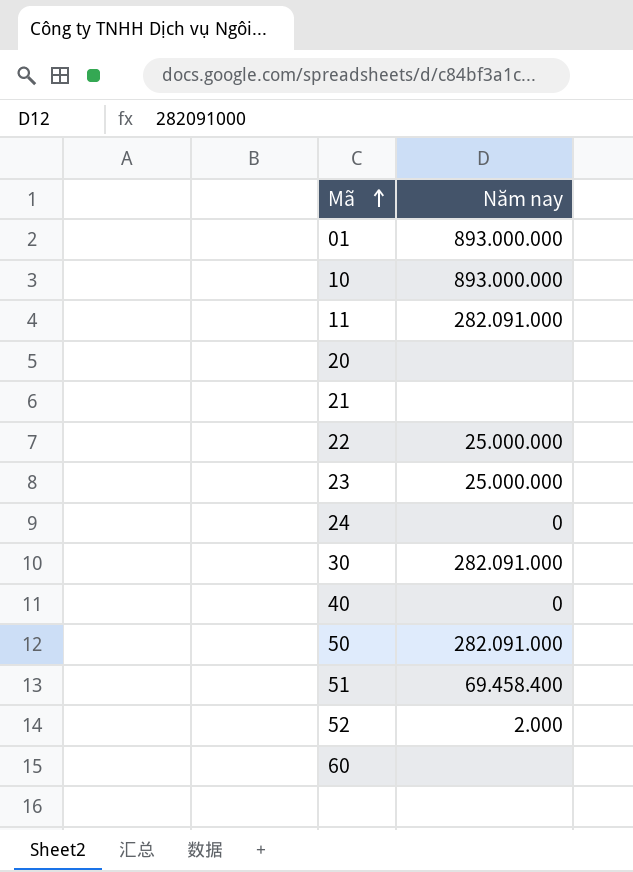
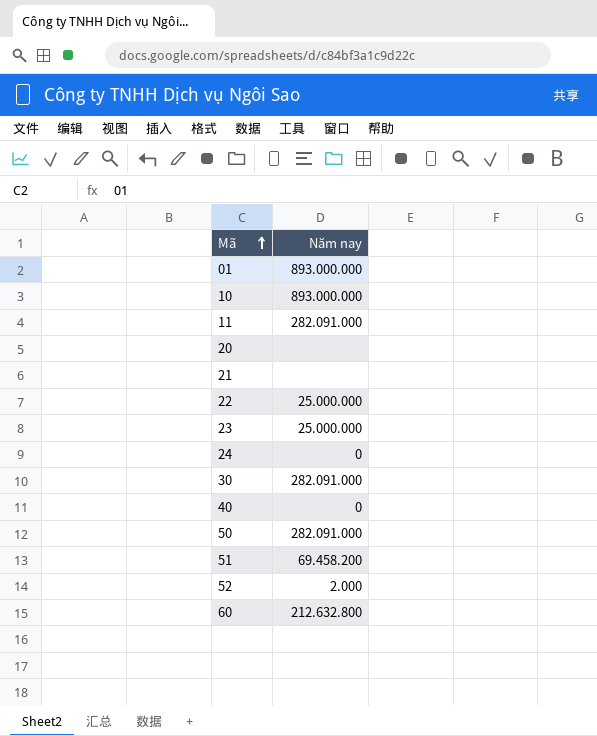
51 | Năm nay: 69.458.400 -> 69.458.200
60 | Năm nay: none -> 212.632.800

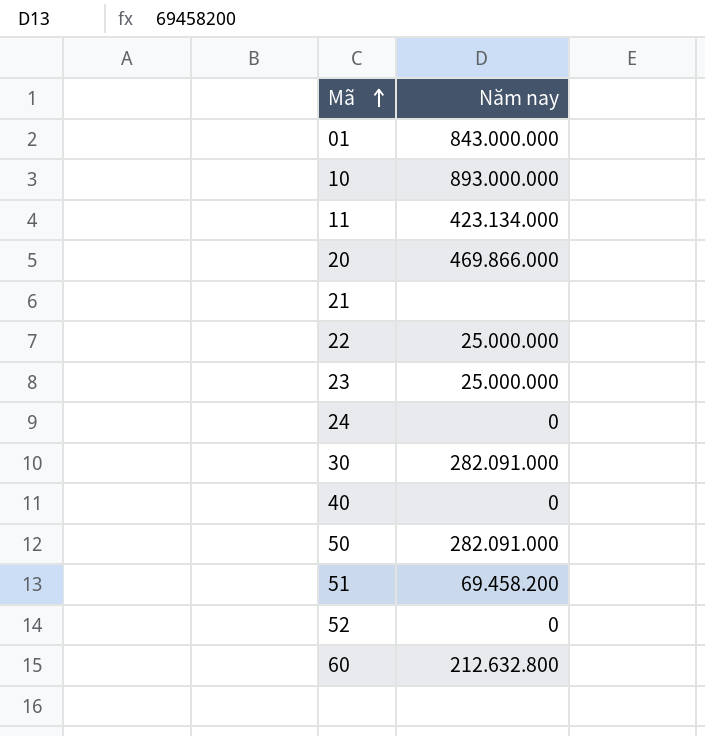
01 | Năm nay: 893.000.000 -> 843.000.000
11 | Năm nay: 282.091.000 -> 423.134.000
20 | Năm nay: none -> 469.866.000
52 | Năm nay: 2.000 -> 0

